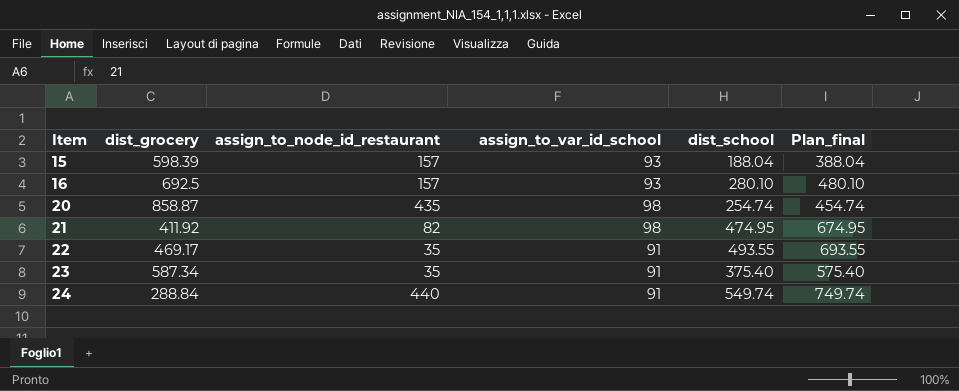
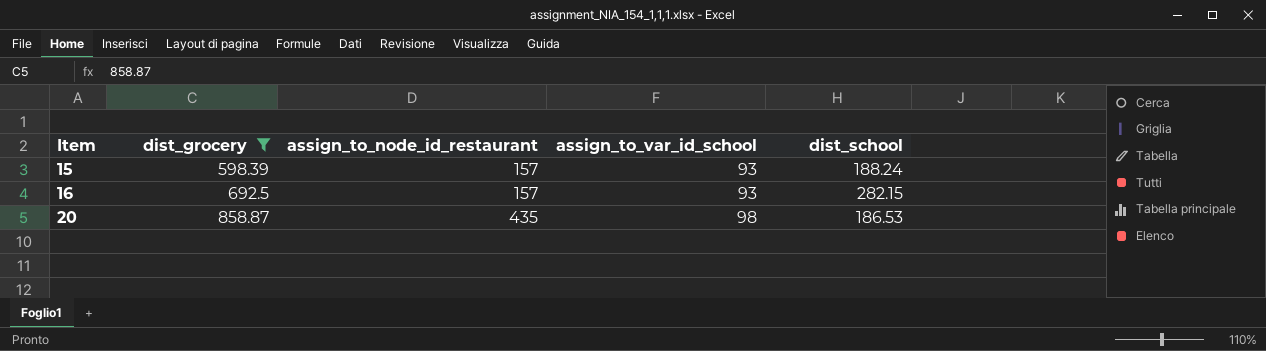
filter: none -> dist_grocery >= 598.39
column Plan_final | formula: [dist_school] + 200 -> none
15 | dist_school: 188.04 -> 188.24
16 | dist_school: 280.10 -> 282.15
20 | dist_school: 254.74 -> 186.53

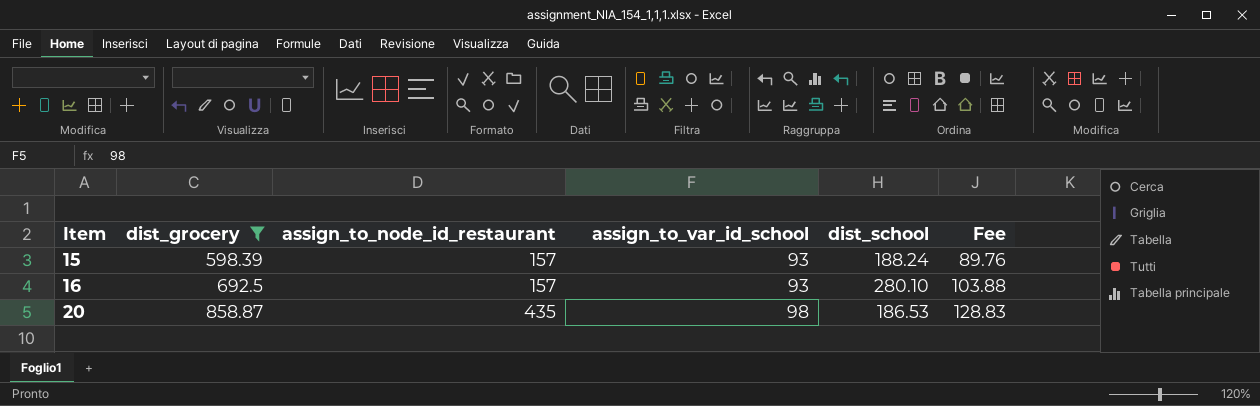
column Fee | formula: none -> [dist_grocery] * 0.15
16 | dist_school: 282.15 -> 280.10

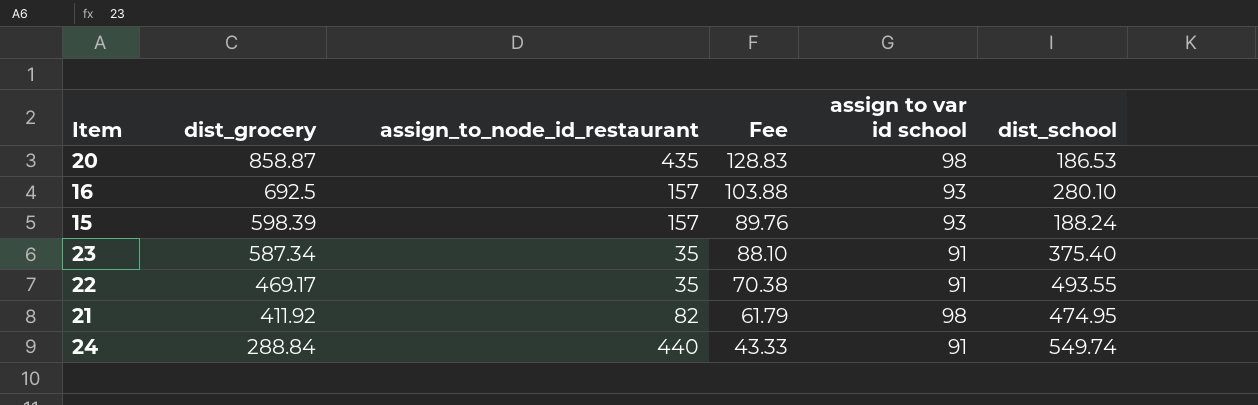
filter: dist_grocery >= 598.39 -> none
row order: Item ascending -> dist_grocery descending
column Fee | position: 6 -> 4
column name: assign_to_var_id_school -> assign to var id school

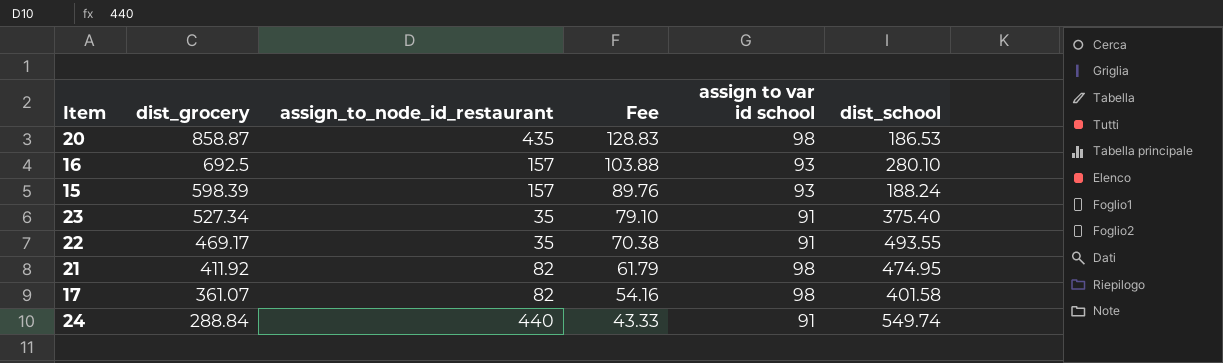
23 | dist_grocery: 587.34 -> 527.34
23 | Fee: 88.10 -> 79.10
row 17: none -> 361.07 | 82 | 54.16 | 98 | 401.58

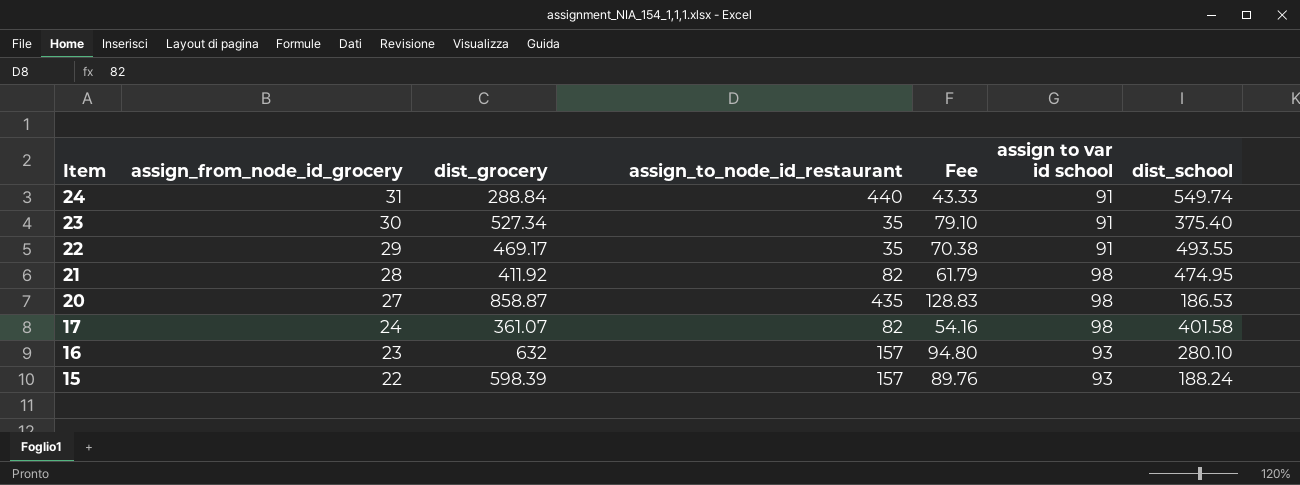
row order: dist_grocery descending -> Item descending
column assign_from_node_id_grocery | position: none -> 2
16 | dist_grocery: 692.5 -> 632
16 | Fee: 103.88 -> 94.80

